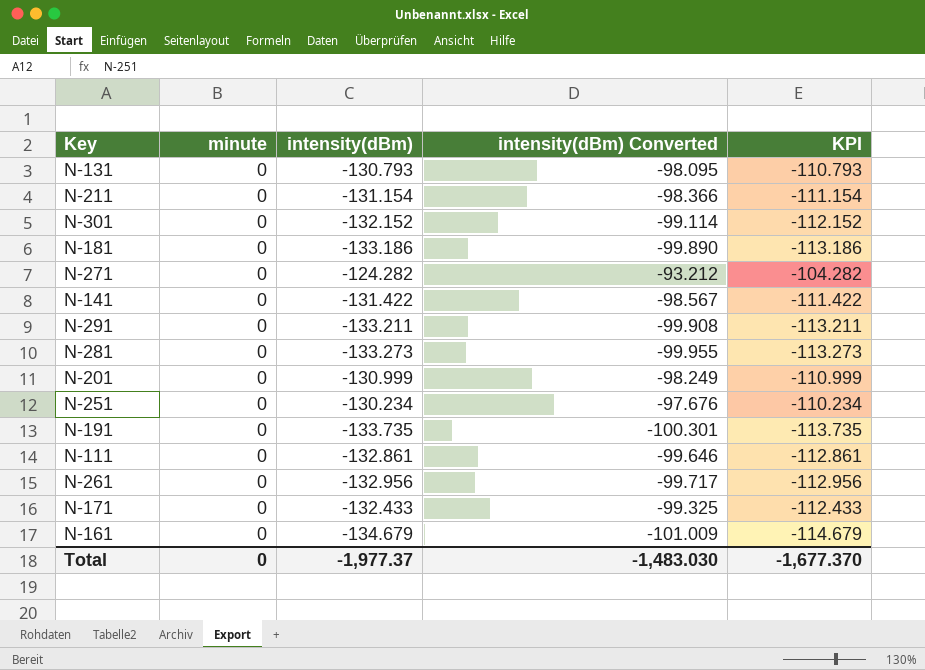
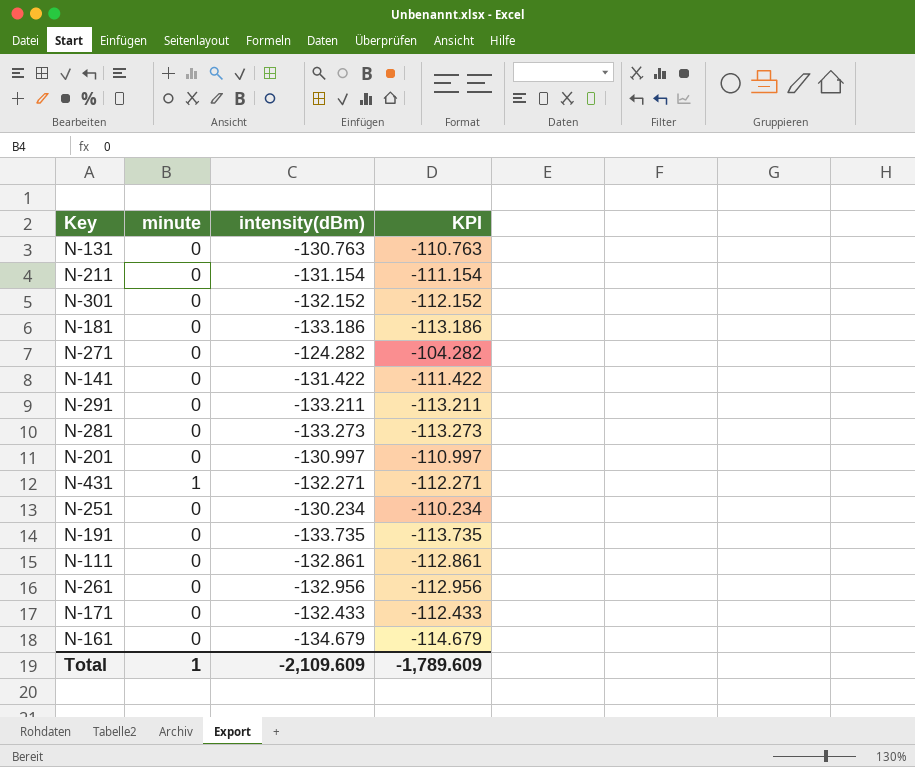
column intensity(dBm) Converted | formula: [intensity(dBm)] * 0.75 -> none
N-131 | intensity(dBm): -130.793 -> -130.763
N-131 | KPI: -110.793 -> -110.763
N-201 | intensity(dBm): -130.999 -> -130.997
N-201 | KPI: -110.999 -> -110.997
row N-431: none -> 1 | -132.271 | -112.271
Total | minute: 0 -> 1
Total | intensity(dBm): -1,977.37 -> -2,109.609
Total | KPI: -1,677.370 -> -1,789.609

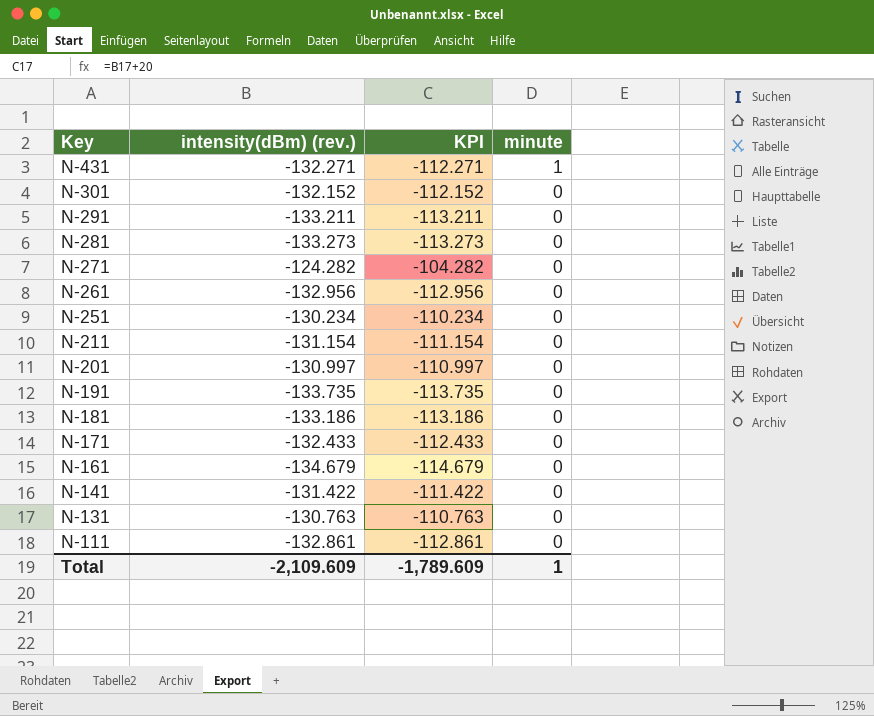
row order: none -> Key descending
column name: intensity(dBm) -> intensity(dBm) (rev.)
column minute | position: 2 -> 4

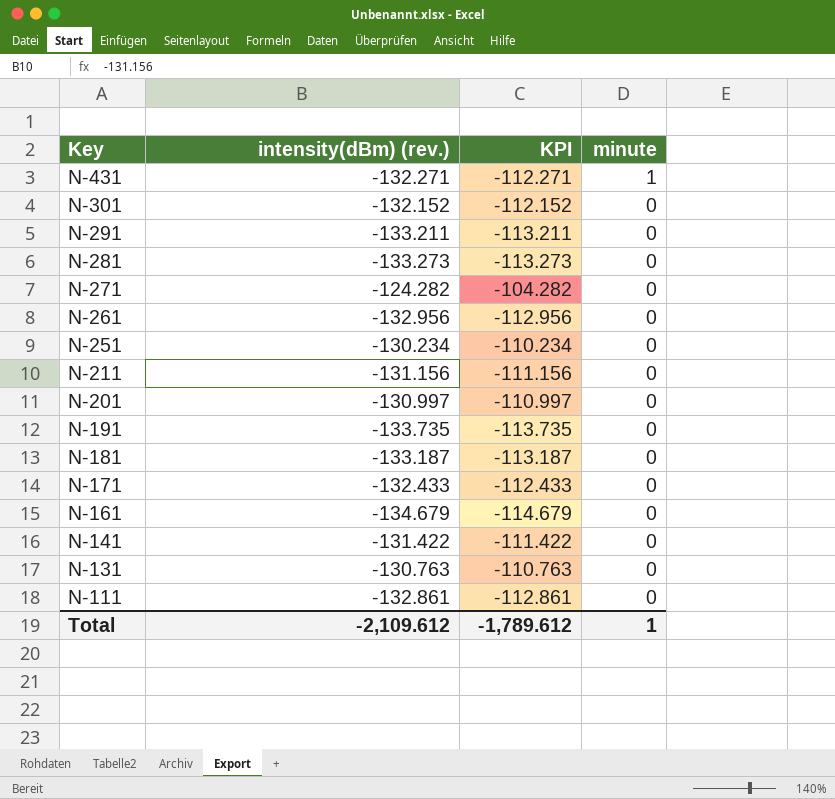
N-211 | intensity(dBm) (rev.): -131.154 -> -131.156
N-211 | KPI: -111.154 -> -111.156
N-181 | intensity(dBm) (rev.): -133.186 -> -133.187
N-181 | KPI: -113.186 -> -113.187
Total | intensity(dBm) (rev.): -2,109.609 -> -2,109.612
Total | KPI: -1,789.609 -> -1,789.612

